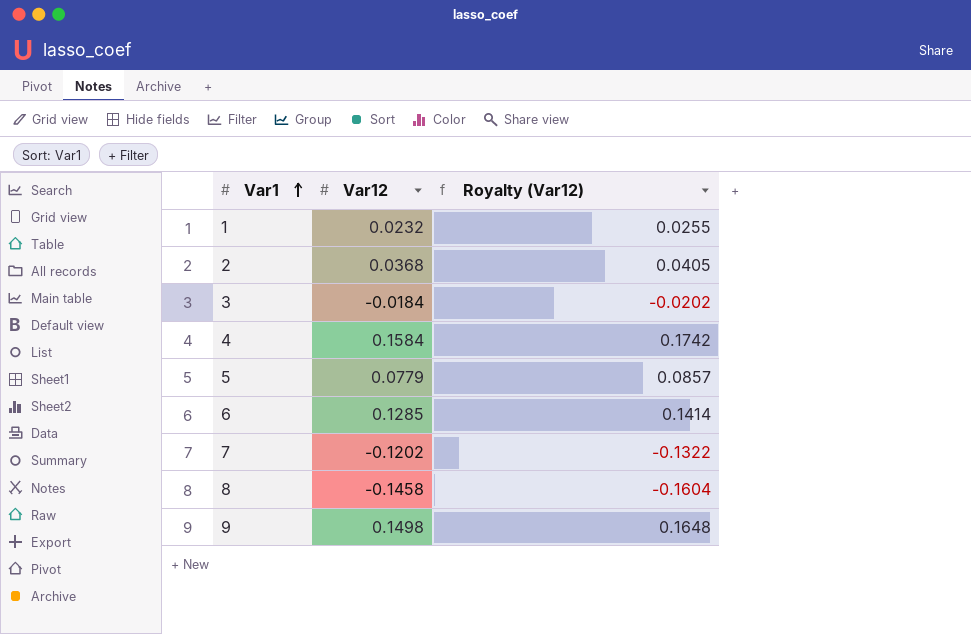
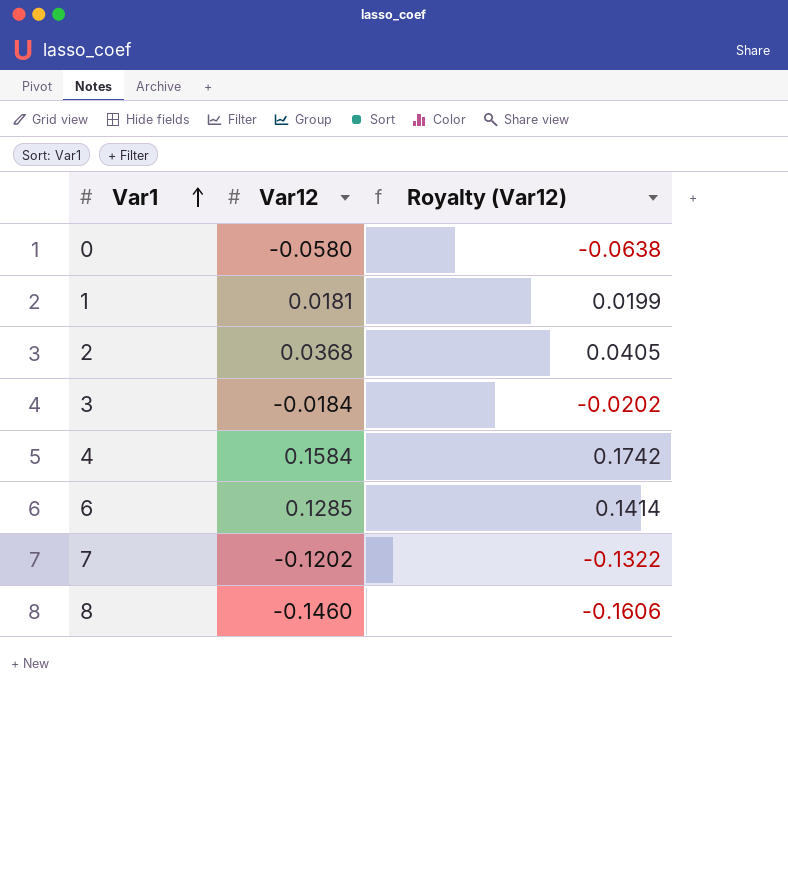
row 5: 0.0779 | 0.0857 -> none
row 9: 0.1498 | 0.1648 -> none
row 0: none -> -0.0580 | -0.0638
1 | Var12: 0.0232 -> 0.0181
1 | Royalty (Var12): 0.0255 -> 0.0199
8 | Var12: -0.1458 -> -0.1460
8 | Royalty (Var12): -0.1604 -> -0.1606

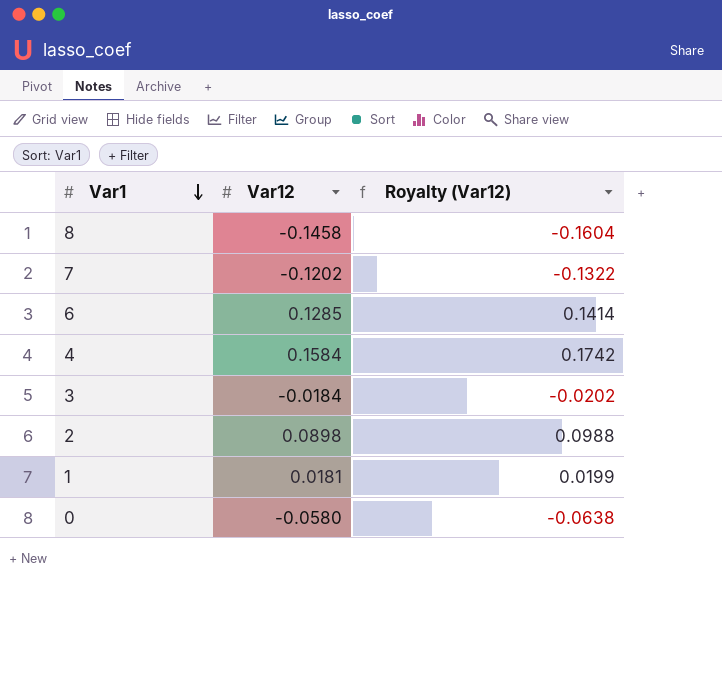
row order: Var1 ascending -> Var1 descending
8 | Var12: -0.1460 -> -0.1458
8 | Royalty (Var12): -0.1606 -> -0.1604
2 | Var12: 0.0368 -> 0.0898
2 | Royalty (Var12): 0.0405 -> 0.0988

